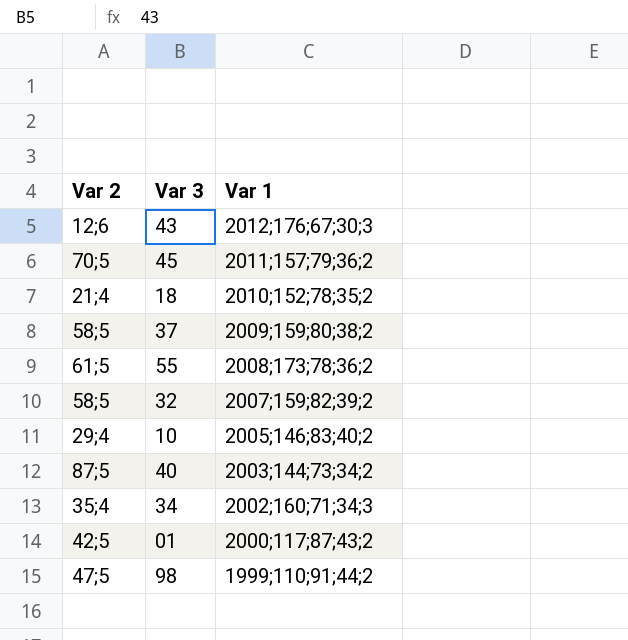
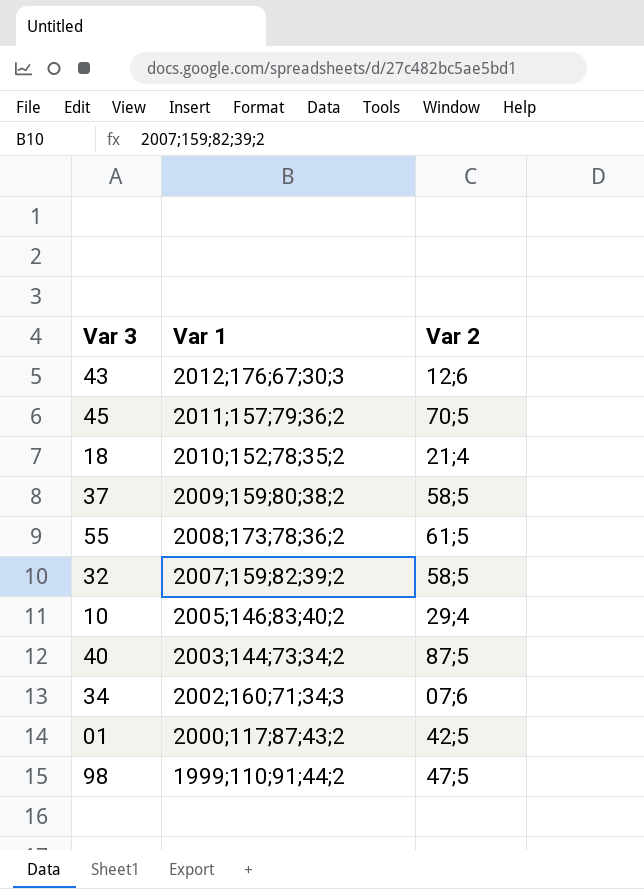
column Var 2 | position: 1 -> 3
34 | Var 2: 35;4 -> 07;6

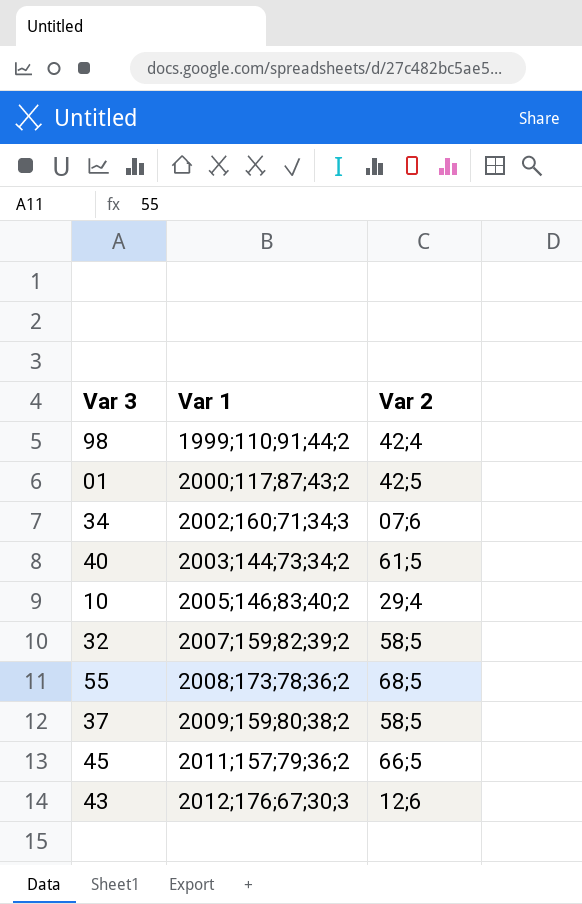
row order: Var 1 descending -> Var 1 ascending
row 18: 2010;152;78;35;2 | 21;4 -> none
98 | Var 2: 47;5 -> 42;4
40 | Var 2: 87;5 -> 61;5
55 | Var 2: 61;5 -> 68;5
45 | Var 2: 70;5 -> 66;5

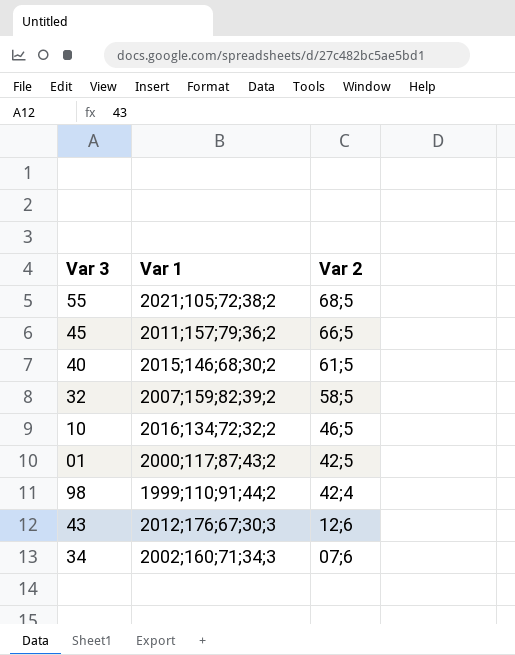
row order: Var 1 ascending -> Var 2 descending
row 37: 2009;159;80;38;2 | 58;5 -> none
55 | Var 1: 2008;173;78;36;2 -> 2021;105;72;38;2
40 | Var 1: 2003;144;73;34;2 -> 2015;146;68;30;2
10 | Var 1: 2005;146;83;40;2 -> 2016;134;72;32;2
10 | Var 2: 29;4 -> 46;5

